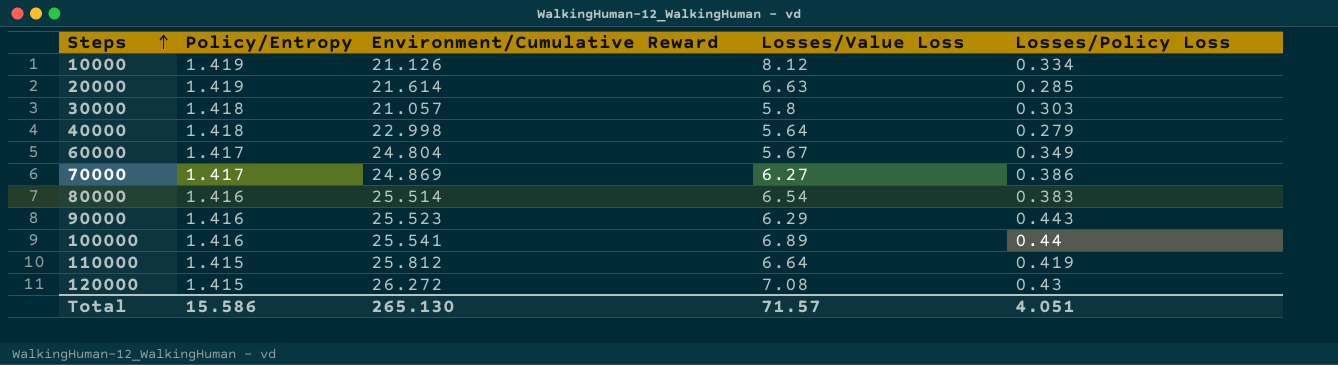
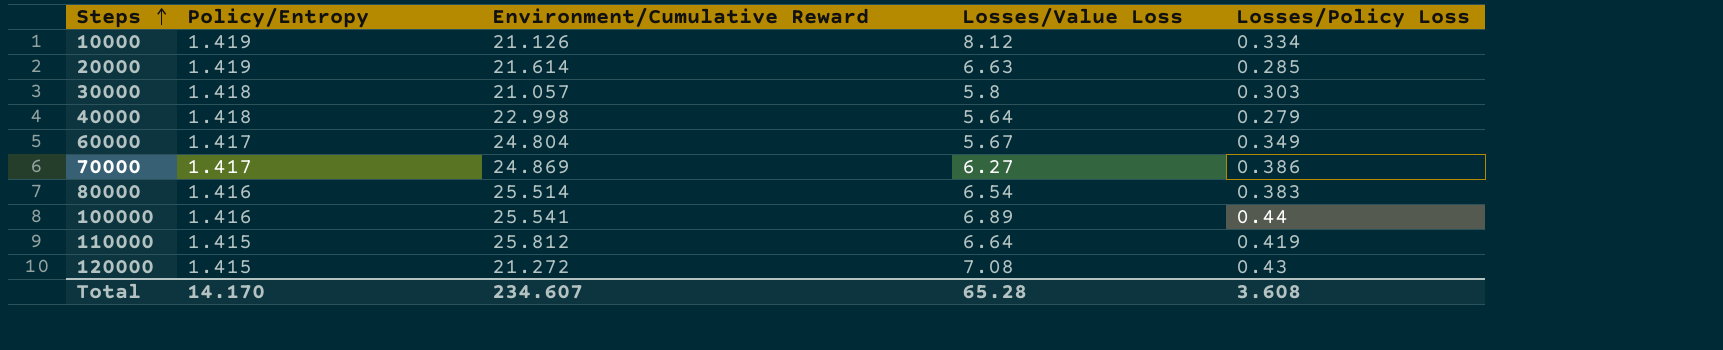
row 90000: 1.416 | 25.523 | 6.29 | 0.443 -> none
120000 | Environment/Cumulative Reward: 26.272 -> 21.272
Total | Policy/Entropy: 15.586 -> 14.170
Total | Environment/Cumulative Reward: 265.130 -> 234.607
Total | Losses/Value Loss: 71.57 -> 65.28
Total | Losses/Policy Loss: 4.051 -> 3.608

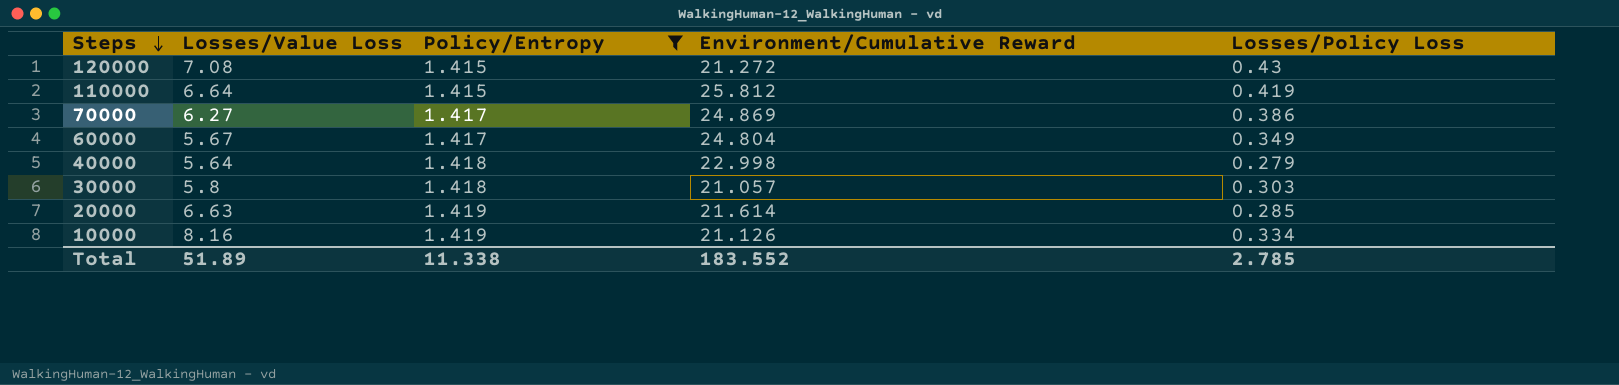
filter: none -> Policy/Entropy != 1.416
row order: Steps ascending -> Steps descending
column Losses/Value Loss | position: 4 -> 2
10000 | Losses/Value Loss: 8.12 -> 8.16
Total | Losses/Value Loss: 65.28 -> 51.89
Total | Policy/Entropy: 14.170 -> 11.338
Total | Environment/Cumulative Reward: 234.607 -> 183.552
Total | Losses/Policy Loss: 3.608 -> 2.785

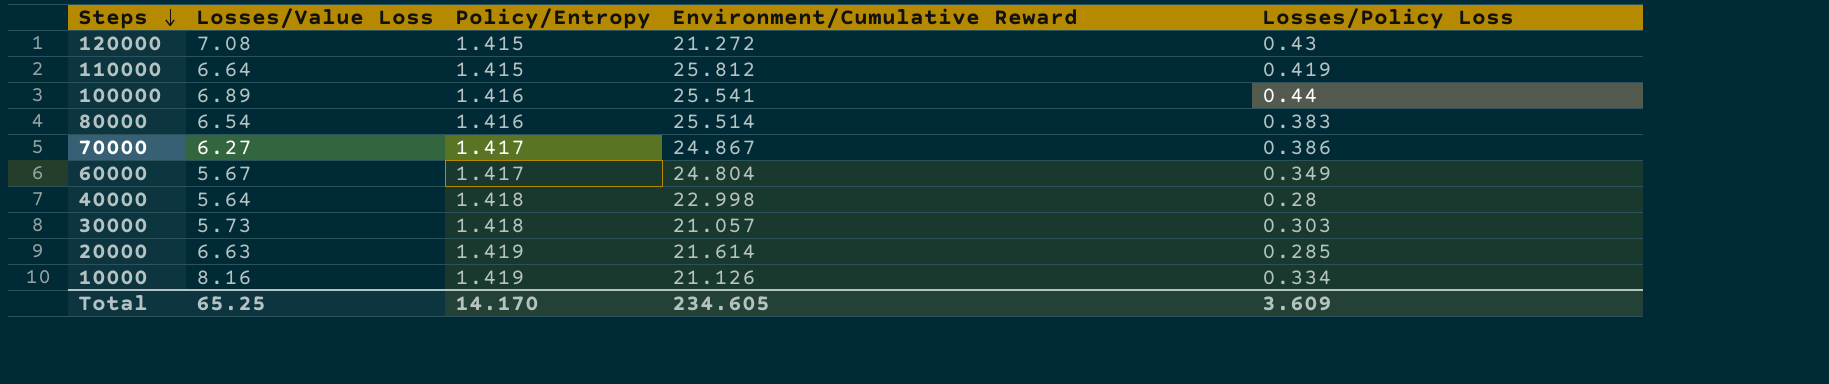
filter: Policy/Entropy != 1.416 -> none
70000 | Environment/Cumulative Reward: 24.869 -> 24.867
40000 | Losses/Policy Loss: 0.279 -> 0.28
30000 | Losses/Value Loss: 5.8 -> 5.73
Total | Losses/Value Loss: 51.89 -> 65.25
Total | Policy/Entropy: 11.338 -> 14.170
Total | Environment/Cumulative Reward: 183.552 -> 234.605
Total | Losses/Policy Loss: 2.785 -> 3.609

